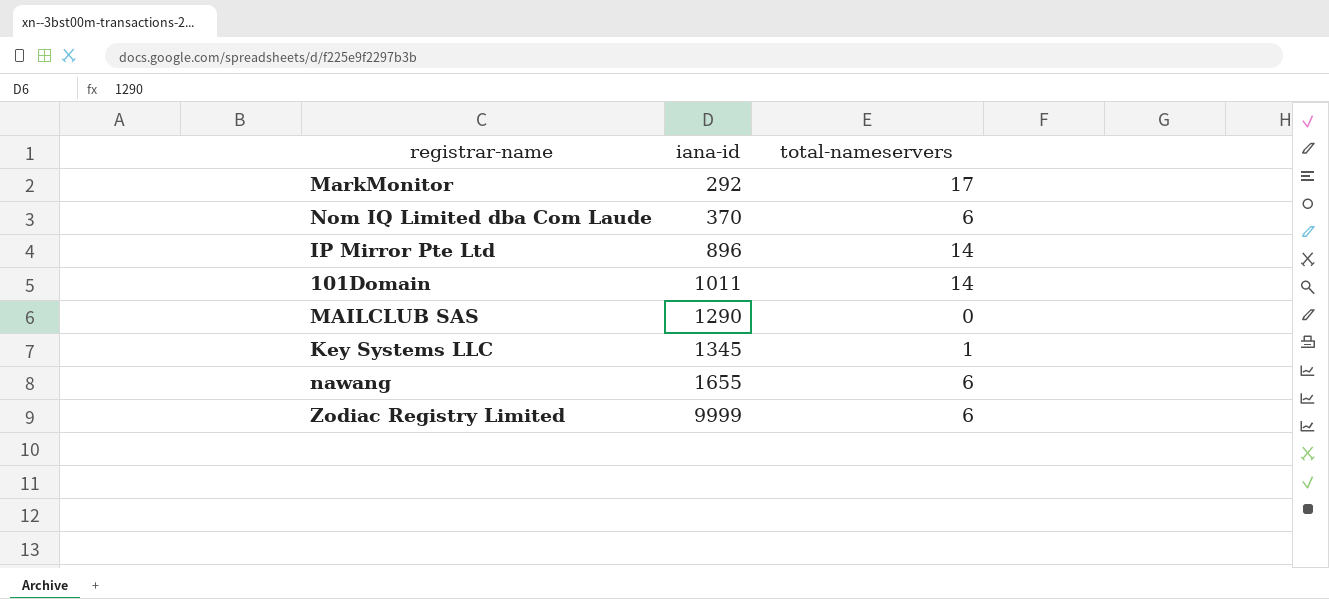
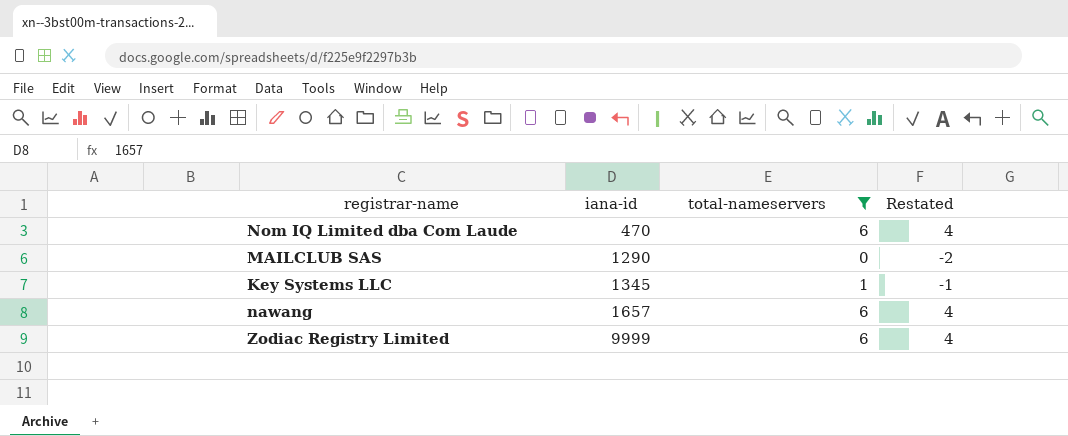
filter: none -> total-nameservers <= 6
column Restated | formula: none -> [total-nameservers] - 2
Nom IQ Limited dba Com Laude | iana-id: 370 -> 470
nawang | iana-id: 1655 -> 1657

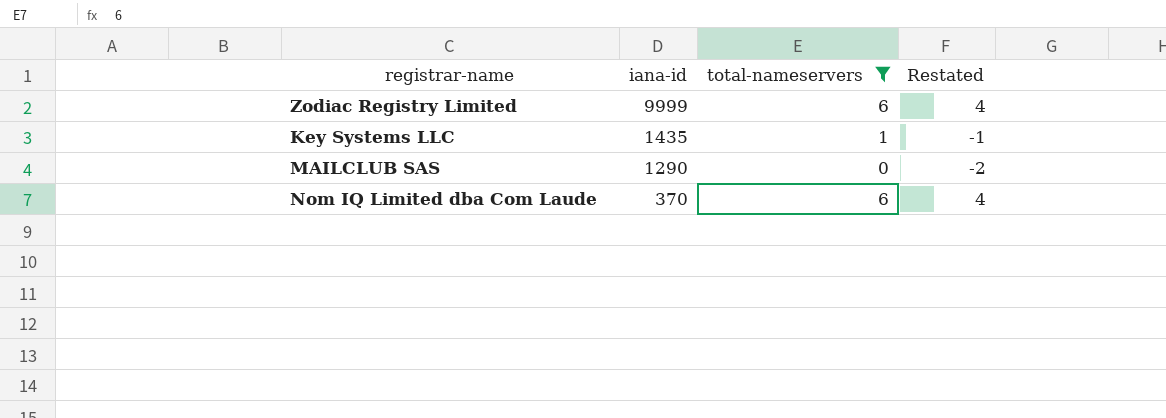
row order: iana-id ascending -> iana-id descending
row nawang: 1657 | 6 | 4 -> none
Key Systems LLC | iana-id: 1345 -> 1435
Nom IQ Limited dba Com Laude | iana-id: 470 -> 370

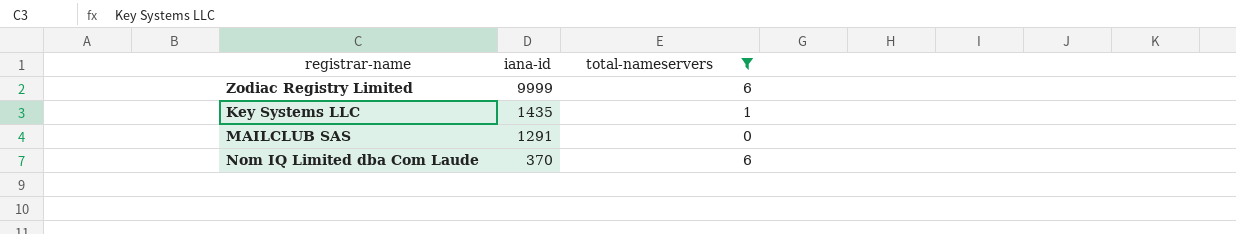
column Restated | formula: [total-nameservers] - 2 -> none
MAILCLUB SAS | iana-id: 1290 -> 1291

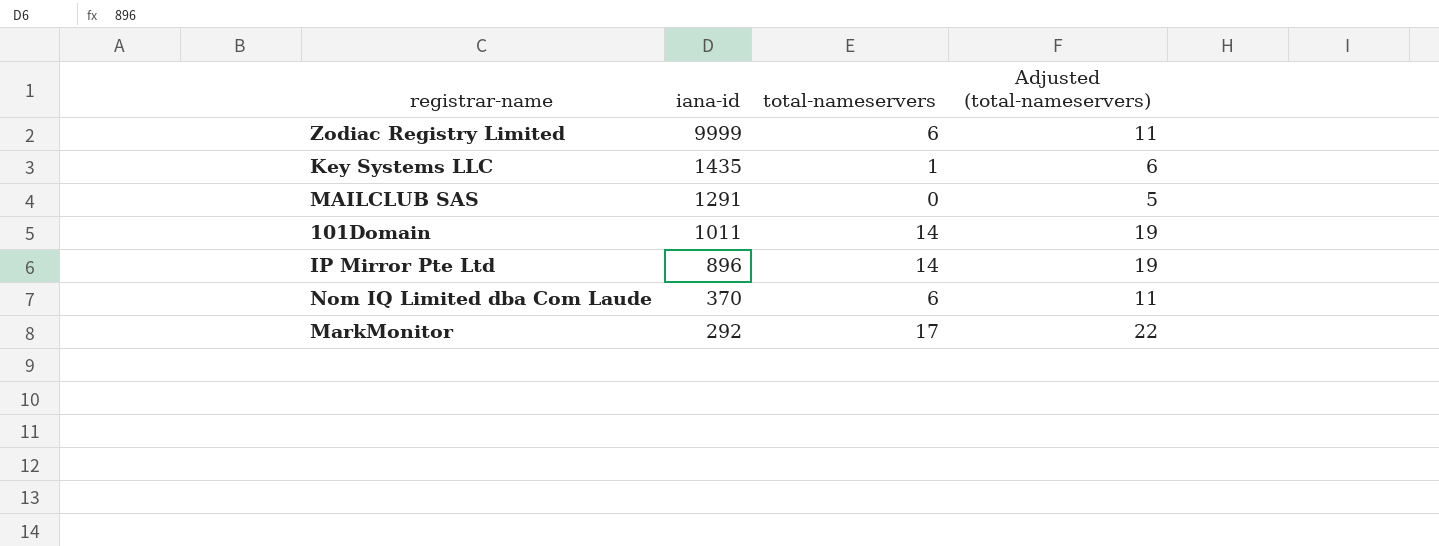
filter: total-nameservers <= 6 -> none
column Adjusted (total-nameservers) | formula: none -> [total-nameservers] + 5

